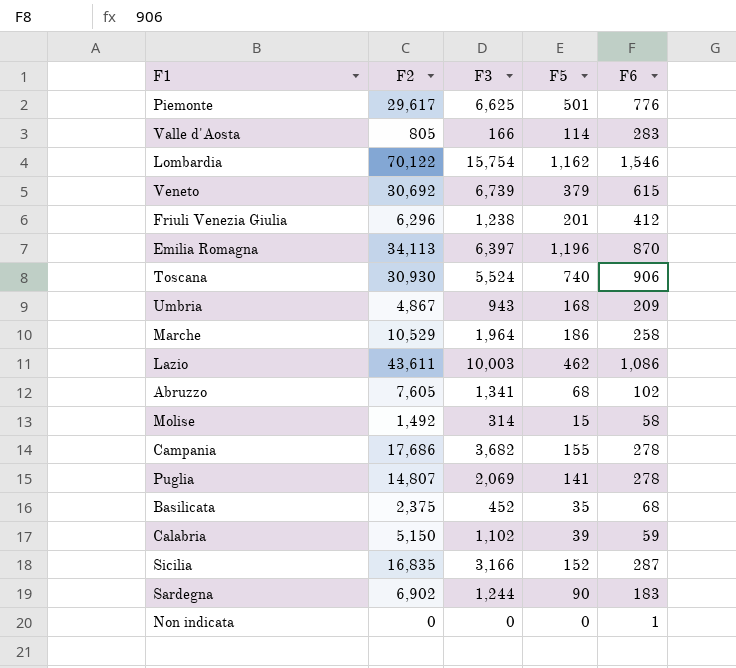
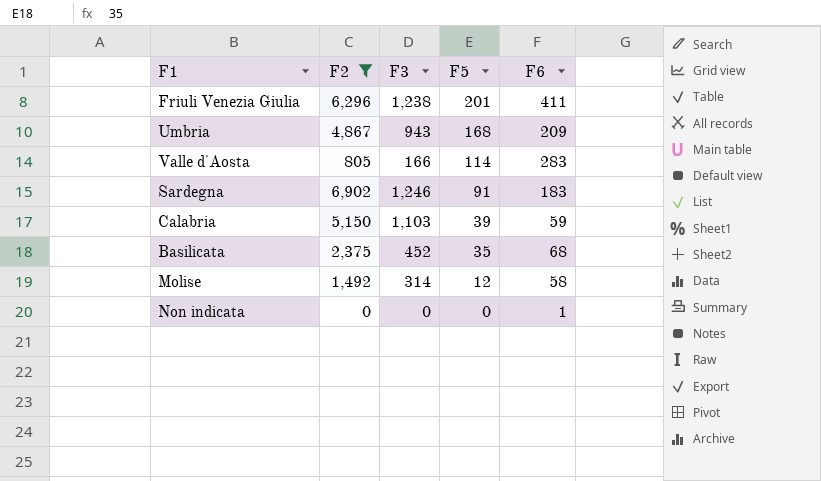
filter: none -> F2 <= 6,902
row order: none -> F5 descending
Friuli Venezia Giulia | F6: 412 -> 411
Sardegna | F3: 1,244 -> 1,246
Sardegna | F5: 90 -> 91
Calabria | F3: 1,102 -> 1,103
Molise | F5: 15 -> 12

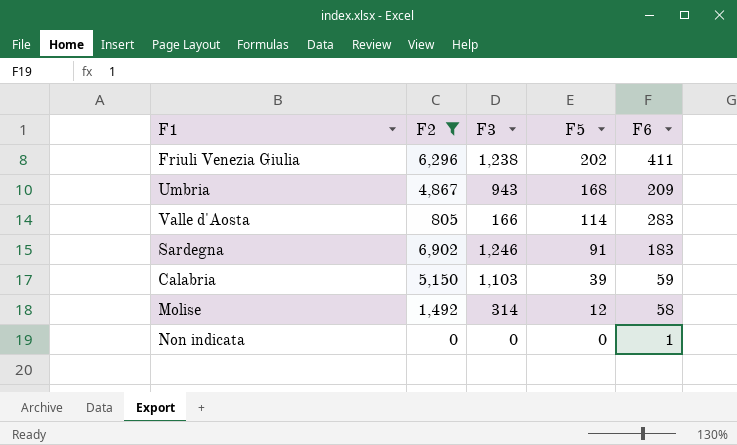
row Basilicata: 2,375 | 452 | 35 | 68 -> none
Friuli Venezia Giulia | F5: 201 -> 202

